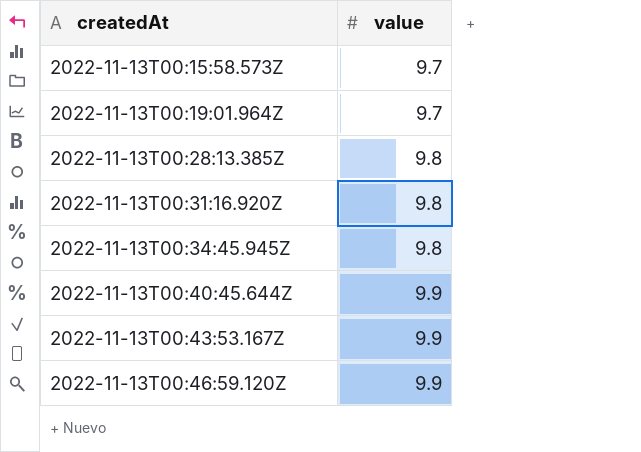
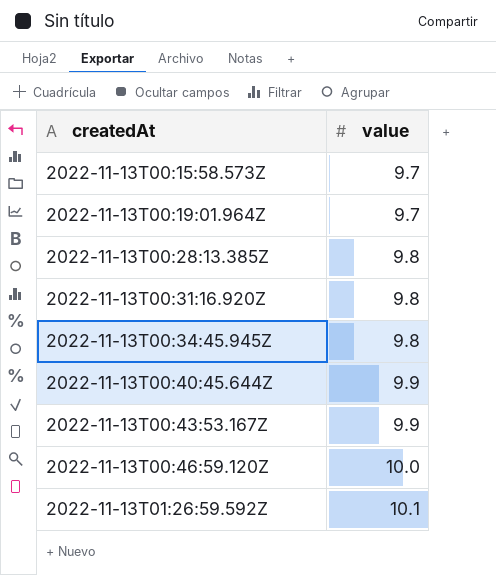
2022-11-13T00:46:59.120Z | value: 9.9 -> 10.0
row 2022-11-13T01:26:59.592Z: none -> 10.1

